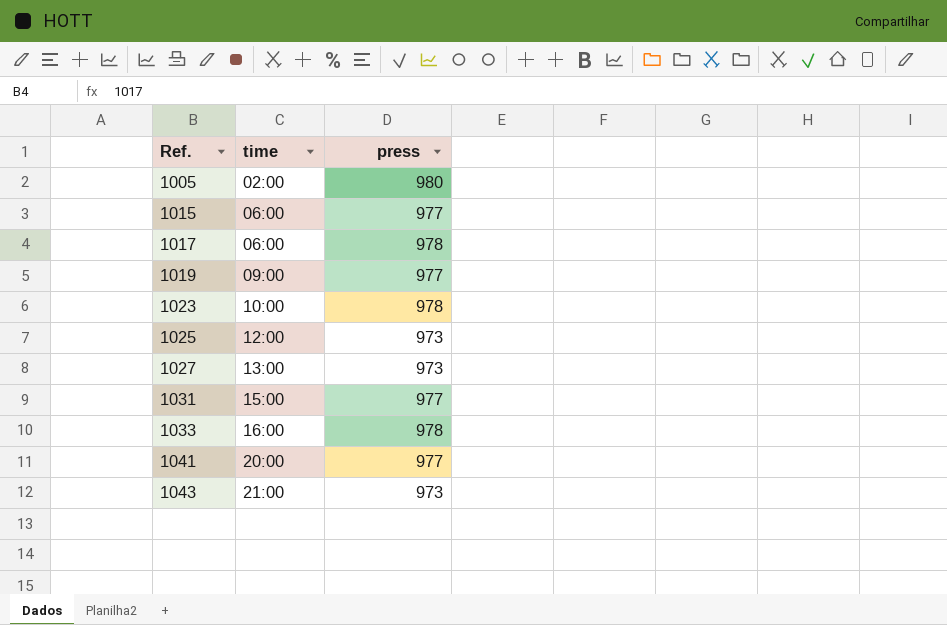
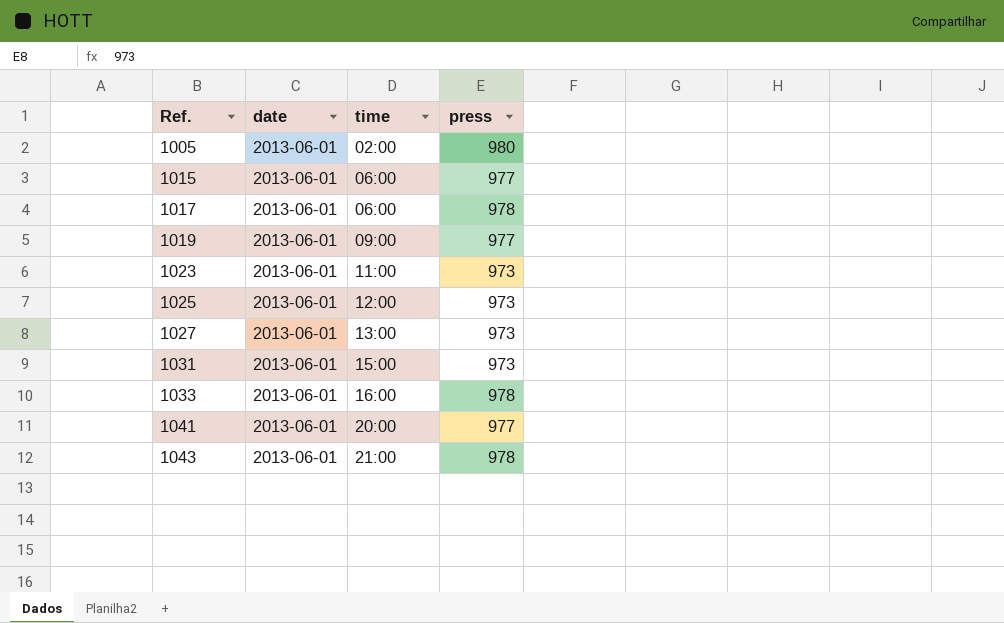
column date | position: none -> 2
1023 | time: 10:00 -> 11:00
1023 | press: 978 -> 973
1031 | press: 977 -> 973
1043 | press: 973 -> 978

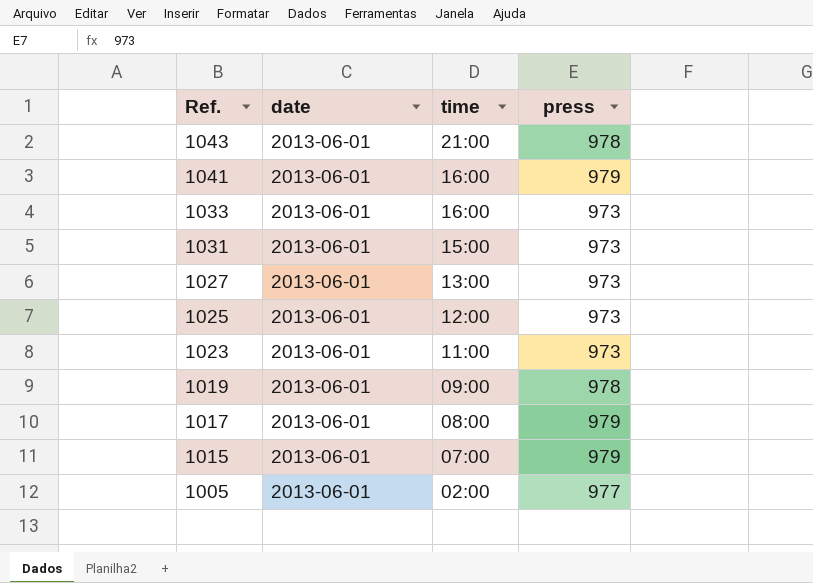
row order: Ref. ascending -> Ref. descending
1041 | time: 20:00 -> 16:00
1041 | press: 977 -> 979
1033 | press: 978 -> 973
1019 | press: 977 -> 978
1017 | time: 06:00 -> 08:00
1017 | press: 978 -> 979
1015 | time: 06:00 -> 07:00
1015 | press: 977 -> 979
1005 | press: 980 -> 977

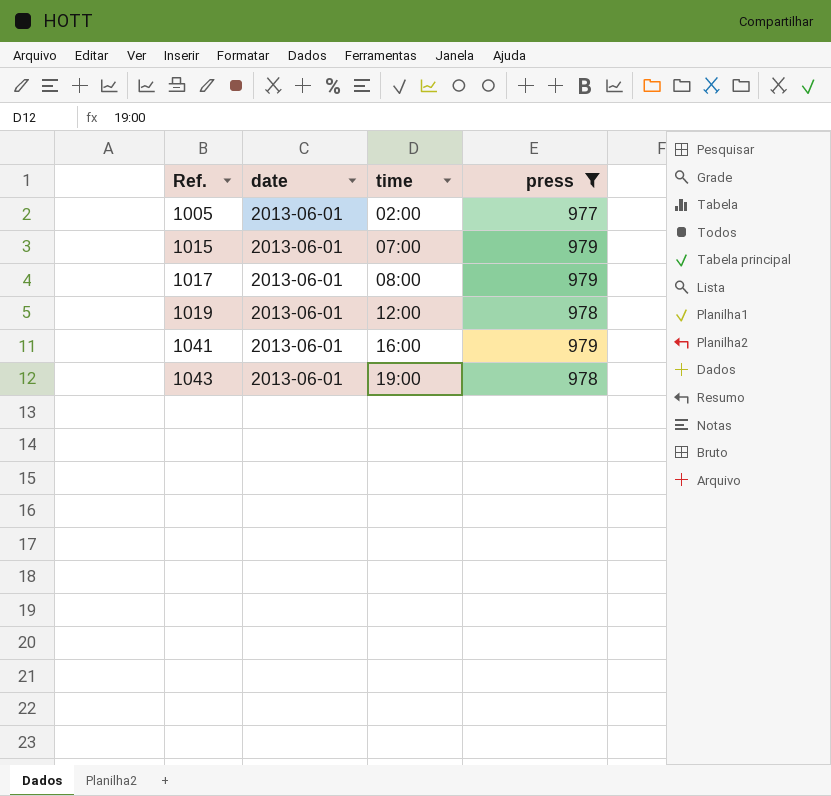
filter: none -> press != 973
row order: Ref. descending -> Ref. ascending
1019 | time: 09:00 -> 12:00
1043 | time: 21:00 -> 19:00

